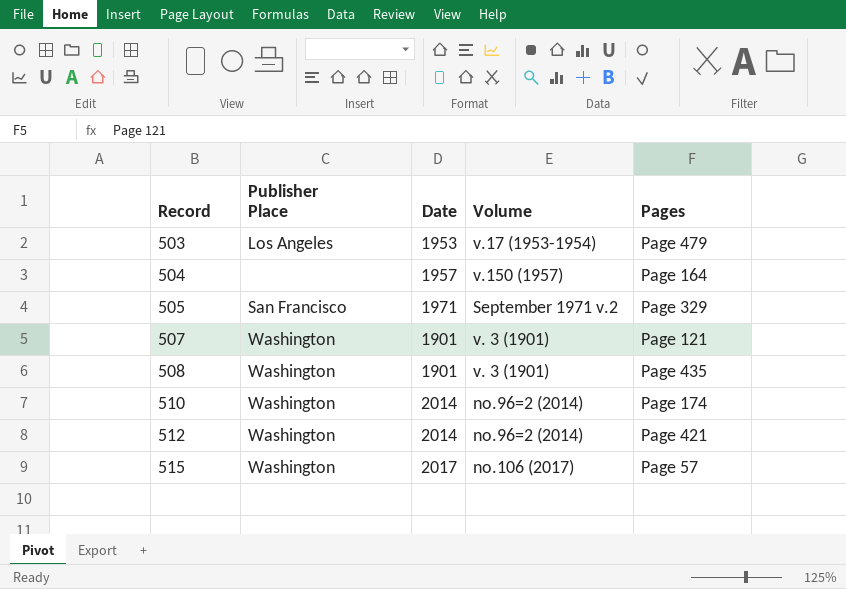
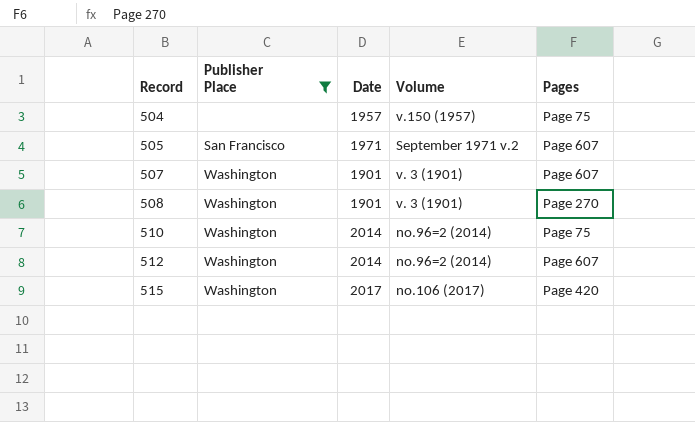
filter: none -> Publisher Place != Los Angeles
504 | Pages: Page 164 -> Page 75
505 | Pages: Page 329 -> Page 607
507 | Pages: Page 121 -> Page 607
508 | Pages: Page 435 -> Page 270
510 | Pages: Page 174 -> Page 75
512 | Pages: Page 421 -> Page 607
515 | Pages: Page 57 -> Page 420

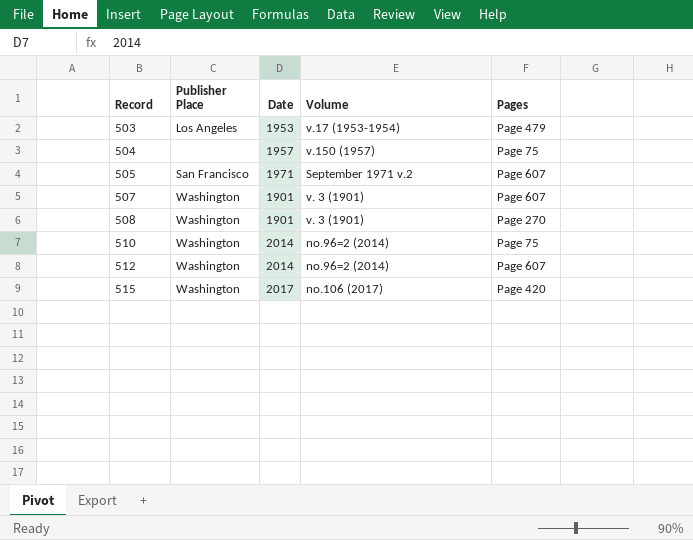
filter: Publisher Place != Los Angeles -> none

